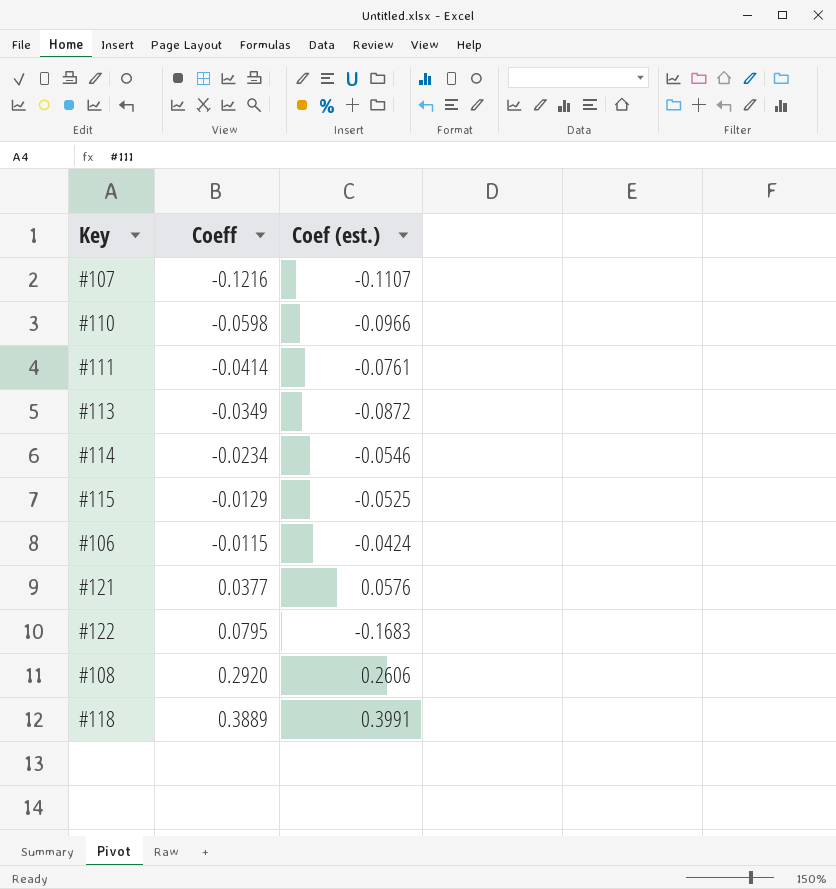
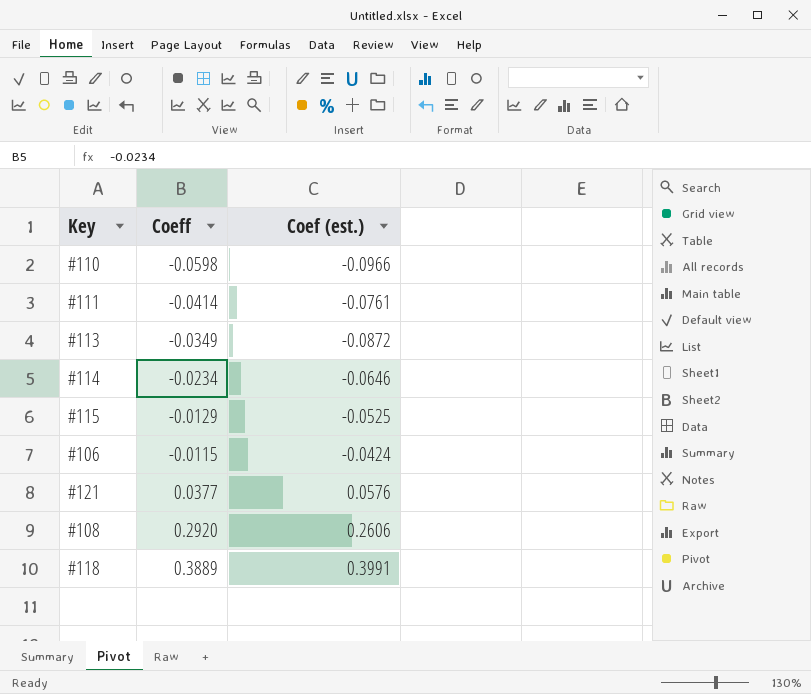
row #107: -0.1216 | -0.1107 -> none
row #122: 0.0795 | -0.1683 -> none
#114 | Coef (est.): -0.0546 -> -0.0646

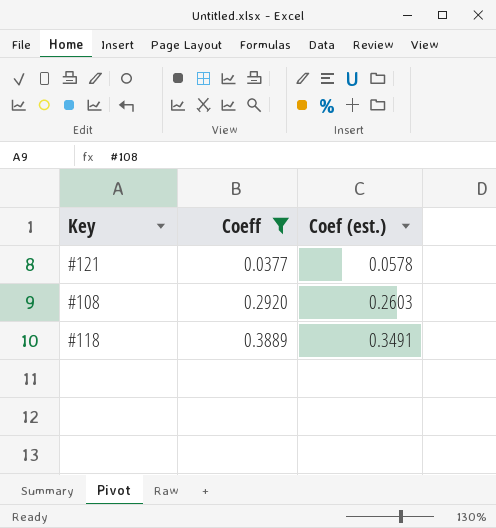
filter: none -> Coeff >= 0.0377
#121 | Coef (est.): 0.0576 -> 0.0578
#108 | Coef (est.): 0.2606 -> 0.2603
#118 | Coef (est.): 0.3991 -> 0.3491

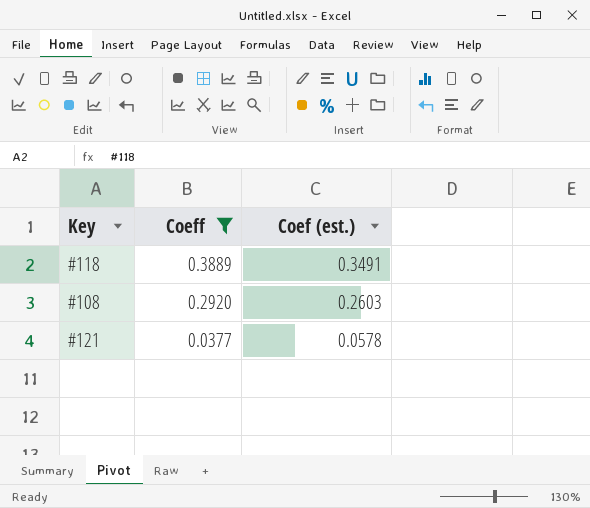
row order: Coeff ascending -> Coeff descending

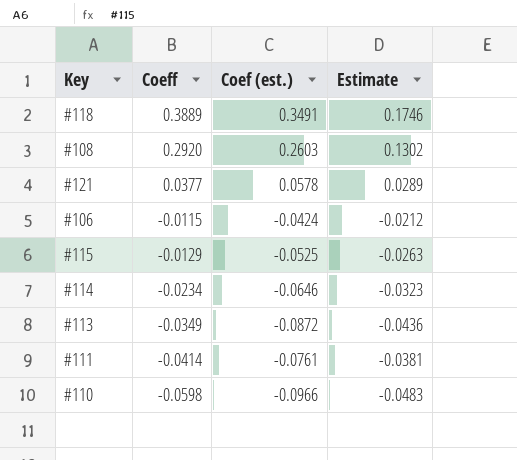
filter: Coeff >= 0.0377 -> none
column Estimate | formula: none -> [Coef (est.)] * 0.5

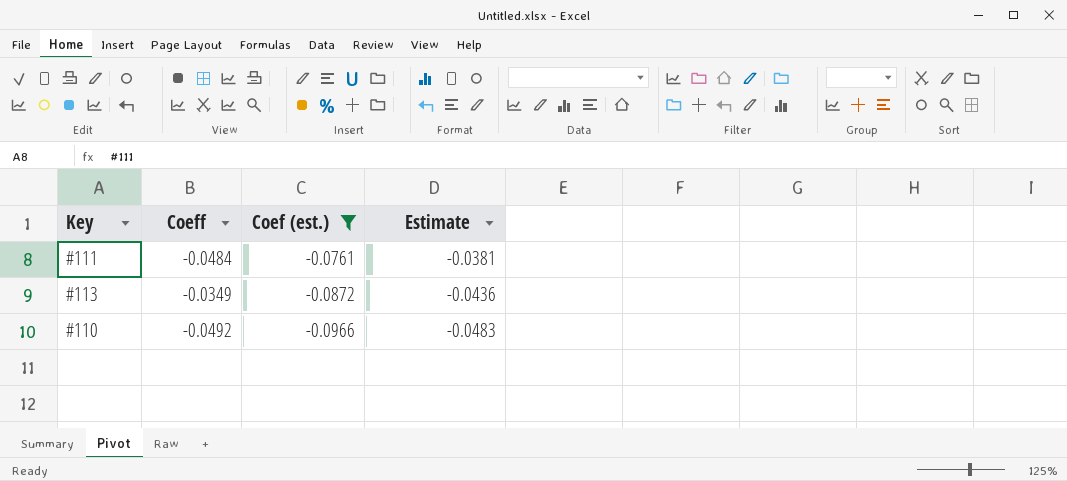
filter: none -> Coef (est.) <= -0.0761
row order: Coeff descending -> Coef (est.) descending
#111 | Coeff: -0.0414 -> -0.0484
#110 | Coeff: -0.0598 -> -0.0492

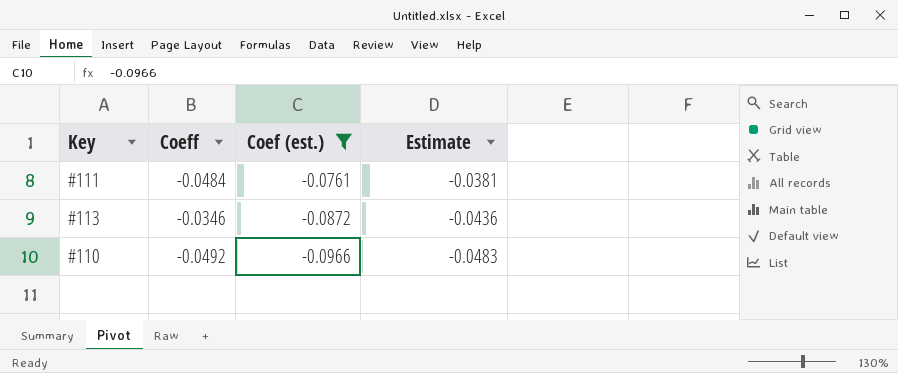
#113 | Coeff: -0.0349 -> -0.0346

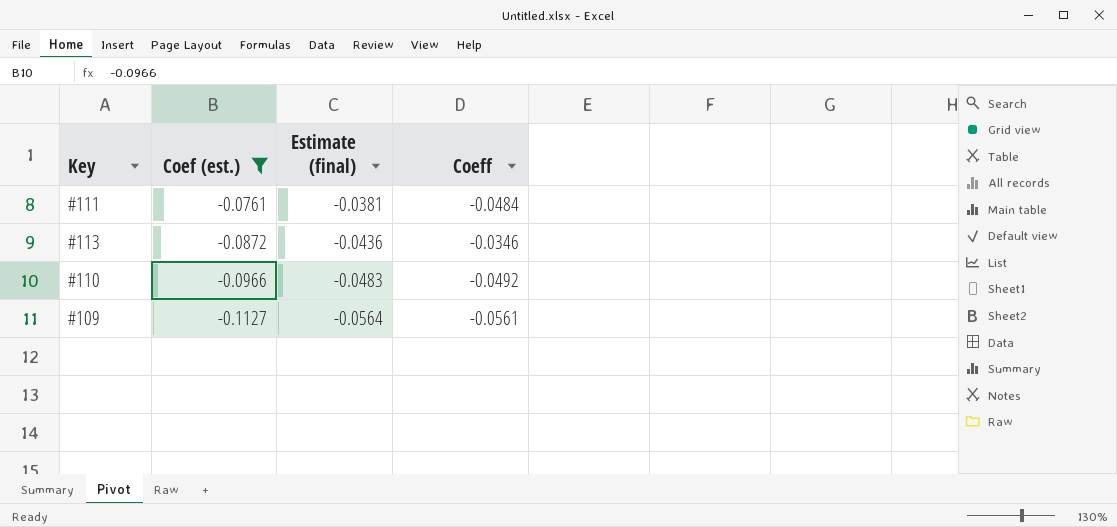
column name: Estimate -> Estimate (final)
column Coeff | position: 2 -> 4
row #109: none -> -0.1127 | -0.0564 | -0.0561

